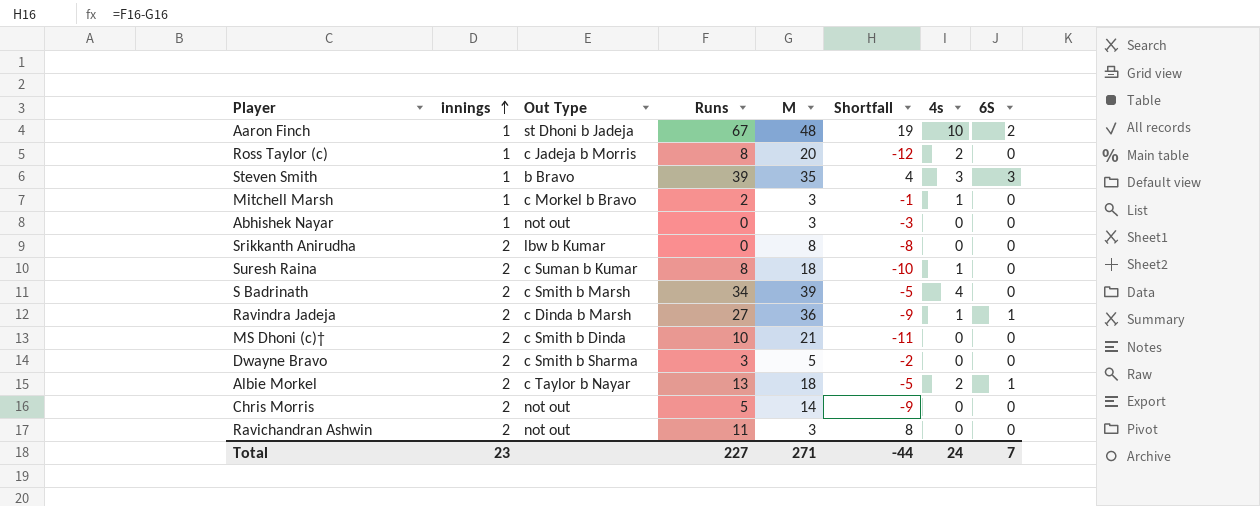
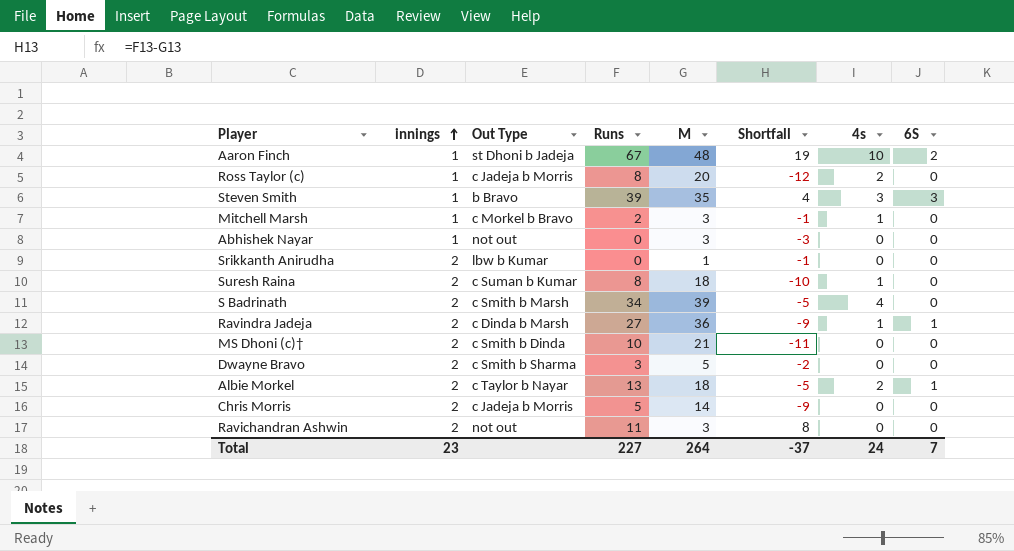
Srikkanth Anirudha | M: 8 -> 1
Srikkanth Anirudha | Shortfall: -8 -> -1
Chris Morris | Out Type: not out -> c Jadeja b Morris
Total | M: 271 -> 264
Total | Shortfall: -44 -> -37

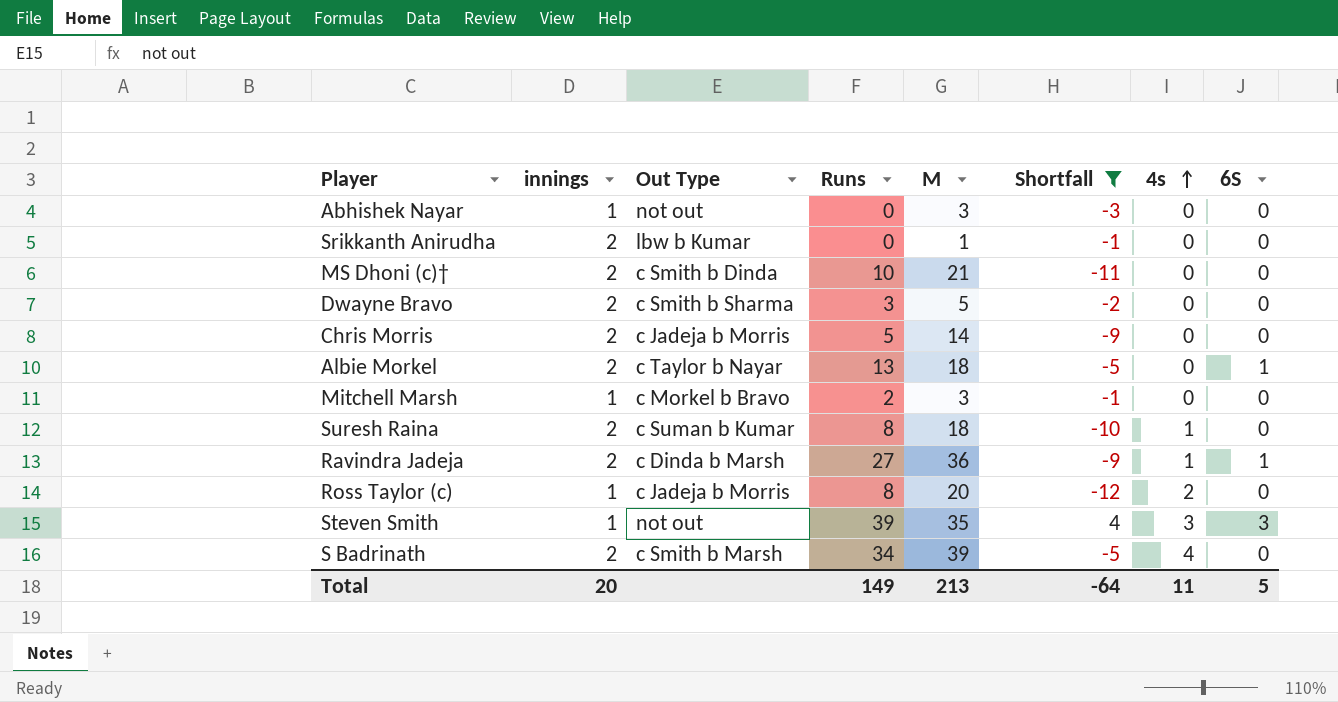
filter: none -> Shortfall <= 4
row order: innings ascending -> 4s ascending
Albie Morkel | 4s: 2 -> 0
Mitchell Marsh | 4s: 1 -> 0
Steven Smith | Out Type: b Bravo -> not out
Total | innings: 23 -> 20
Total | Runs: 227 -> 149
Total | M: 264 -> 213
Total | Shortfall: -37 -> -64
Total | 4s: 24 -> 11
Total | 6S: 7 -> 5

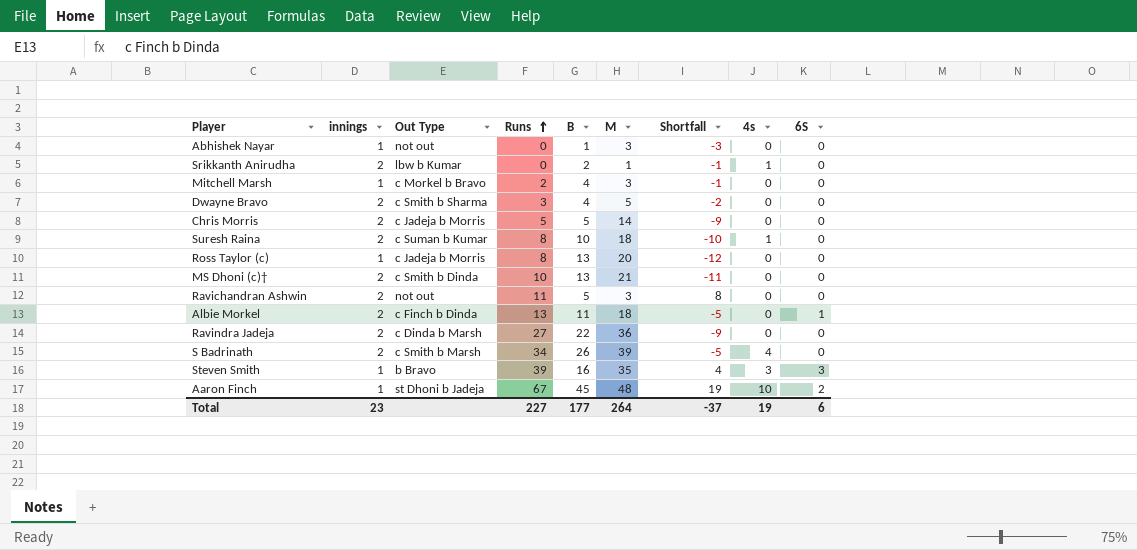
filter: Shortfall <= 4 -> none
row order: 4s ascending -> Runs ascending
column B | position: none -> 5
Srikkanth Anirudha | 4s: 0 -> 1
Ross Taylor (c) | 4s: 2 -> 0
Albie Morkel | Out Type: c Taylor b Nayar -> c Finch b Dinda
Ravindra Jadeja | 4s: 1 -> 0
Ravindra Jadeja | 6S: 1 -> 0
Steven Smith | Out Type: not out -> b Bravo
Total | innings: 20 -> 23
Total | Runs: 149 -> 227
Total | M: 213 -> 264
Total | Shortfall: -64 -> -37
Total | 4s: 11 -> 19
Total | 6S: 5 -> 6

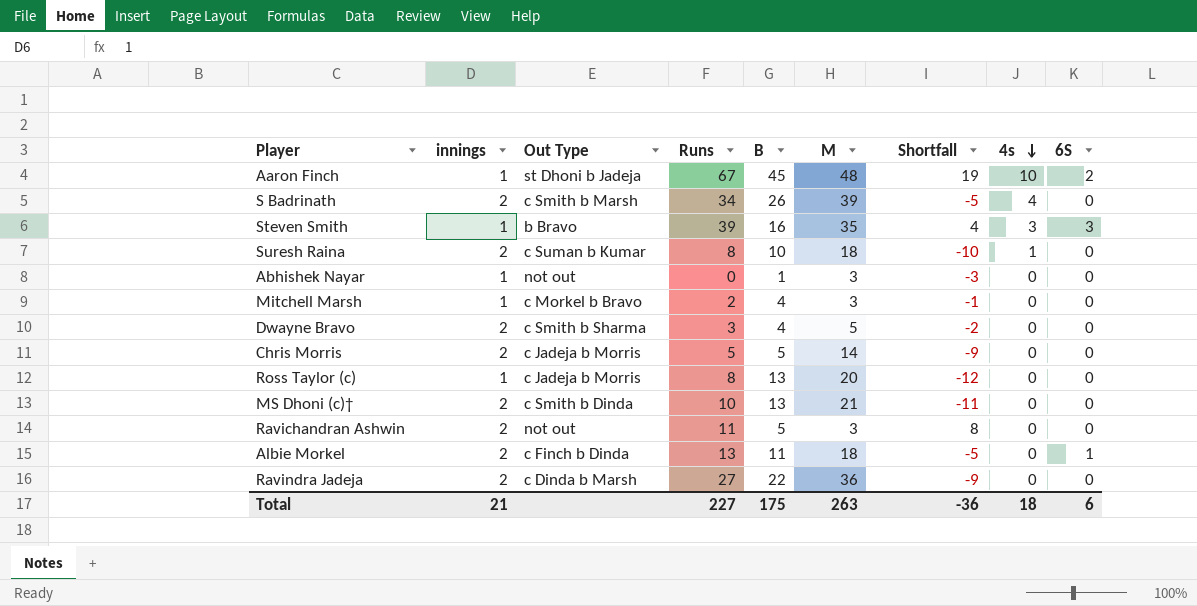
row order: Runs ascending -> 4s descending
row Srikkanth Anirudha: 2 | lbw b Kumar | 0 | 2 | 1 | -1 | 1 | 0 -> none
Total | innings: 23 -> 21
Total | B: 177 -> 175
Total | M: 264 -> 263
Total | Shortfall: -37 -> -36
Total | 4s: 19 -> 18

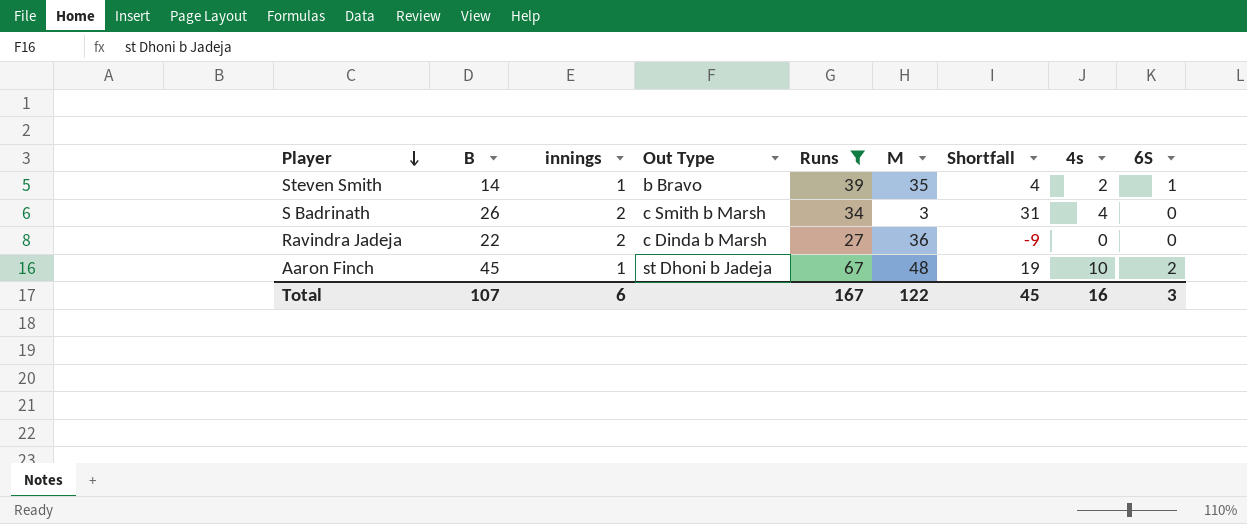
filter: none -> Runs >= 27
row order: 4s descending -> Player descending
column B | position: 5 -> 2
Steven Smith | B: 16 -> 14
Steven Smith | 4s: 3 -> 2
Steven Smith | 6S: 3 -> 1
S Badrinath | M: 39 -> 3
S Badrinath | Shortfall: -5 -> 31
Total | B: 175 -> 107
Total | innings: 21 -> 6
Total | Runs: 227 -> 167
Total | M: 263 -> 122
Total | Shortfall: -36 -> 45
Total | 4s: 18 -> 16
Total | 6S: 6 -> 3

